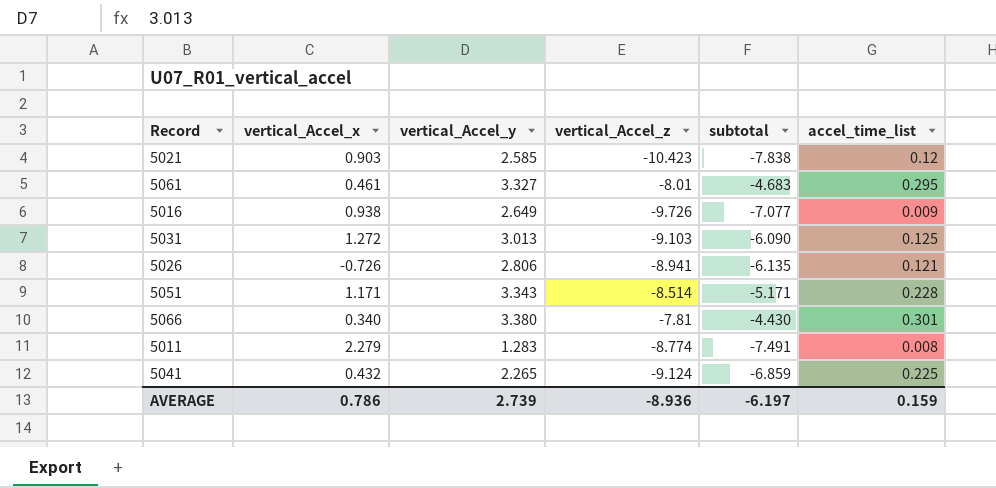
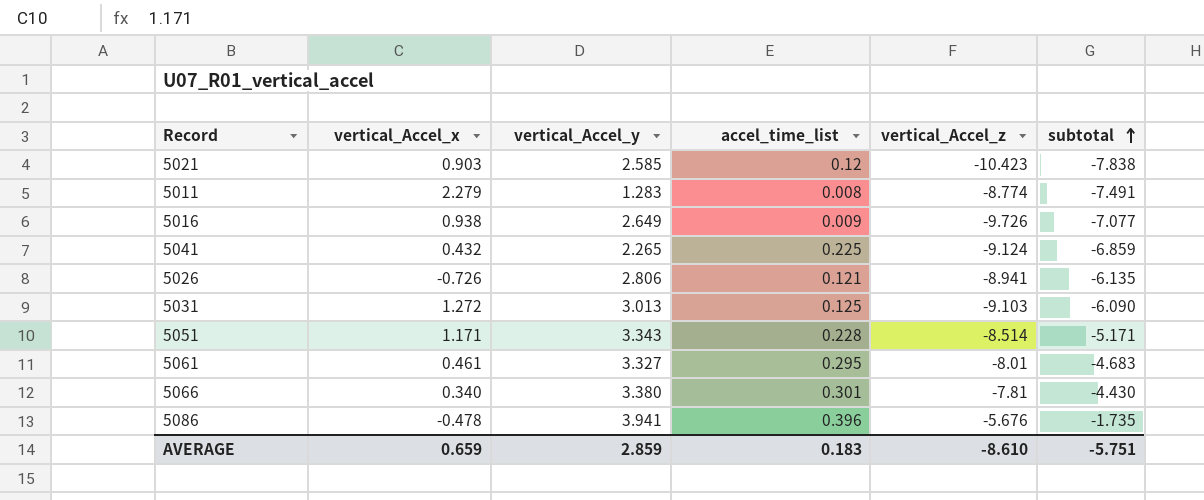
row order: none -> subtotal ascending
column accel_time_list | position: 6 -> 4
row 5086: none -> -0.478 | 3.941 | 0.396 | -5.676 | -1.735
AVERAGE | vertical_Accel_x: 0.786 -> 0.659
AVERAGE | vertical_Accel_y: 2.739 -> 2.859
AVERAGE | accel_time_list: 0.159 -> 0.183
AVERAGE | vertical_Accel_z: -8.936 -> -8.610
AVERAGE | subtotal: -6.197 -> -5.751

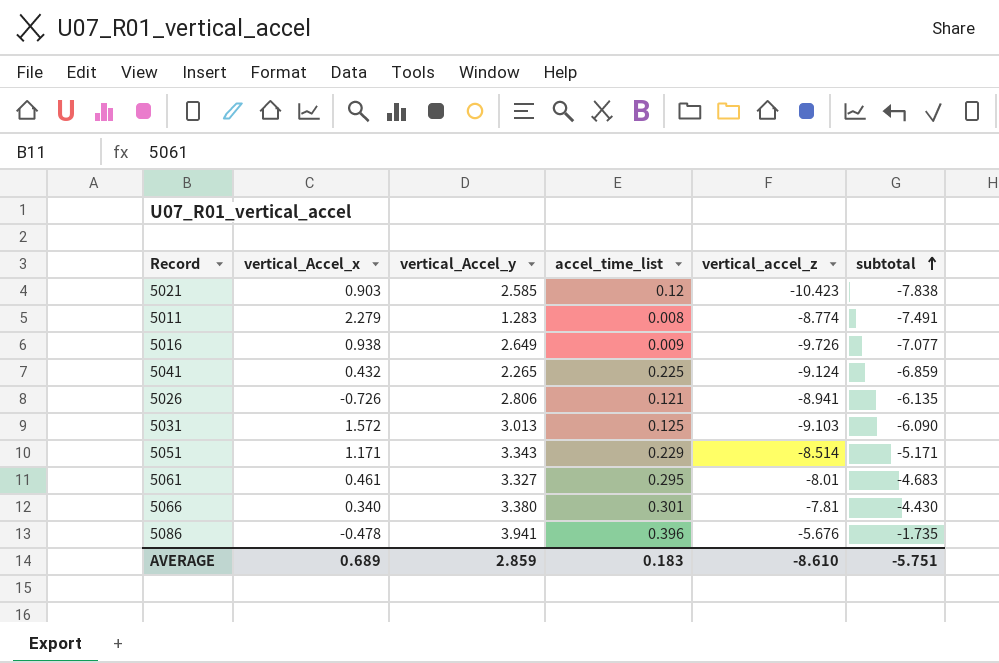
column name: vertical_Accel_z -> vertical_accel_z
5031 | vertical_Accel_x: 1.272 -> 1.572
5051 | accel_time_list: 0.228 -> 0.229
AVERAGE | vertical_Accel_x: 0.659 -> 0.689

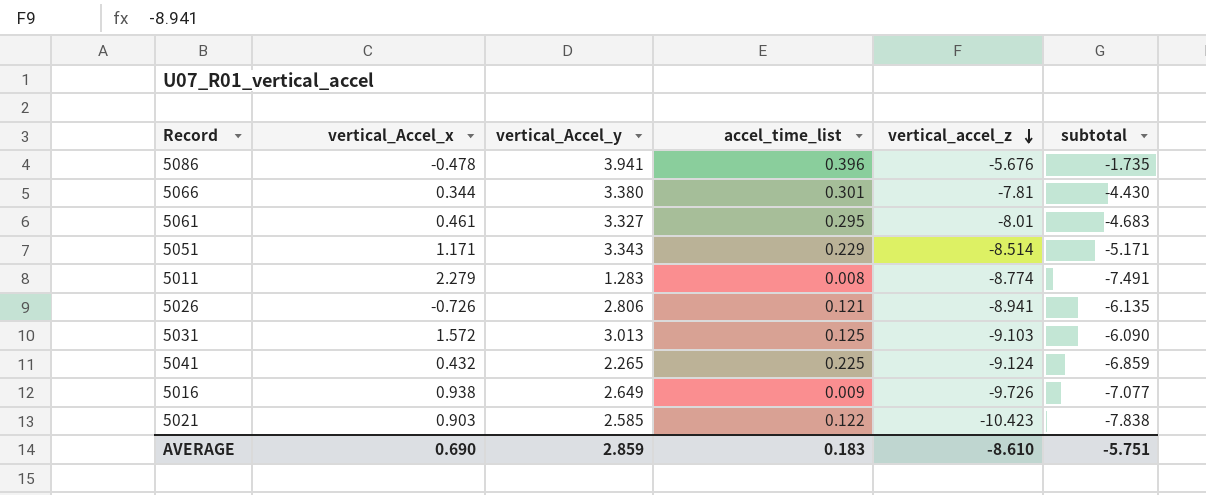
row order: subtotal ascending -> vertical_accel_z descending
5066 | vertical_Accel_x: 0.340 -> 0.344
5021 | accel_time_list: 0.12 -> 0.122
AVERAGE | vertical_Accel_x: 0.689 -> 0.690

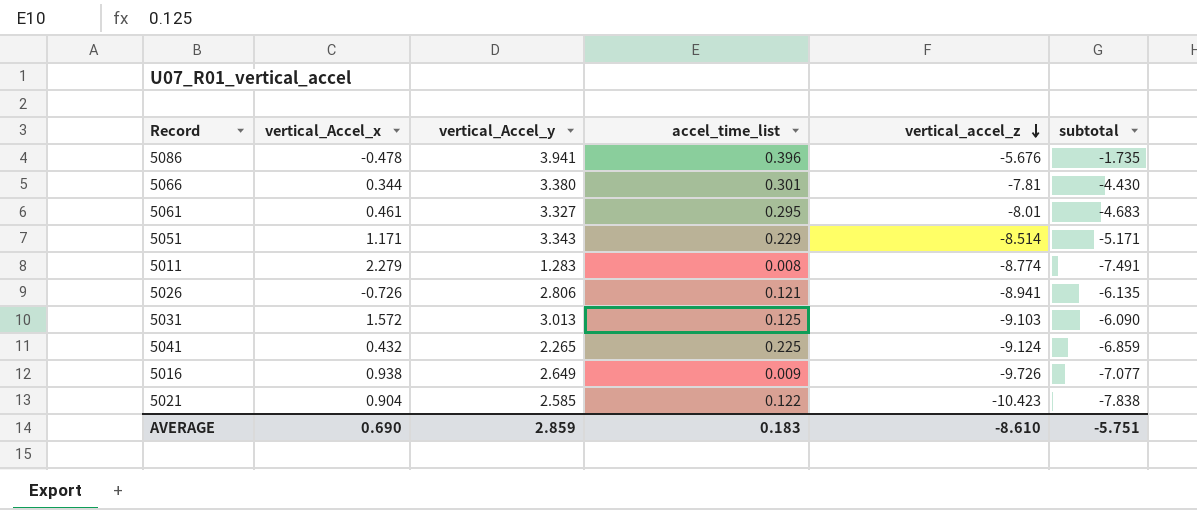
5021 | vertical_Accel_x: 0.903 -> 0.904

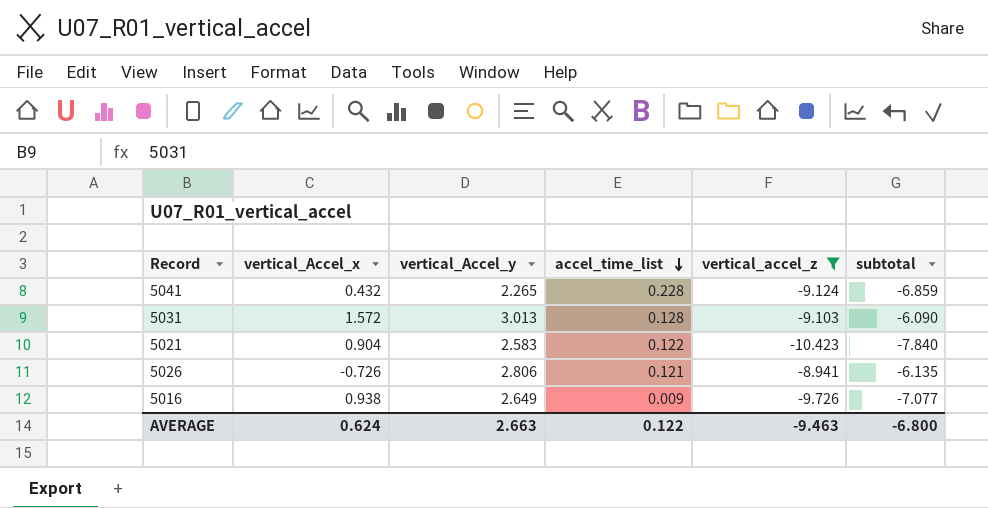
filter: none -> vertical_accel_z <= -8.941
row order: vertical_accel_z descending -> accel_time_list descending
5041 | accel_time_list: 0.225 -> 0.228
5031 | accel_time_list: 0.125 -> 0.128
5021 | vertical_Accel_y: 2.585 -> 2.583
5021 | subtotal: -7.838 -> -7.840
AVERAGE | vertical_Accel_x: 0.690 -> 0.624
AVERAGE | vertical_Accel_y: 2.859 -> 2.663
AVERAGE | accel_time_list: 0.183 -> 0.122
AVERAGE | vertical_accel_z: -8.610 -> -9.463
AVERAGE | subtotal: -5.751 -> -6.800

